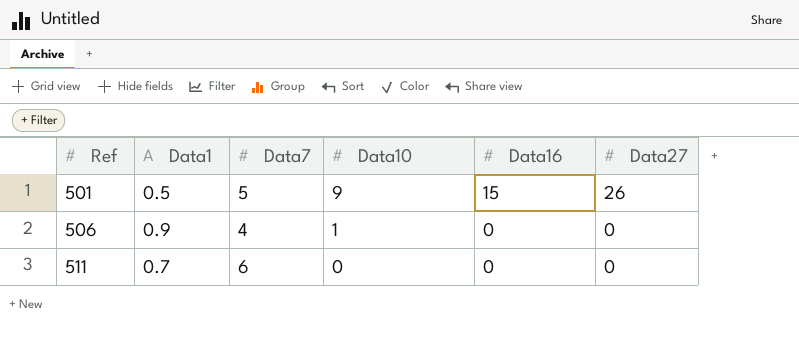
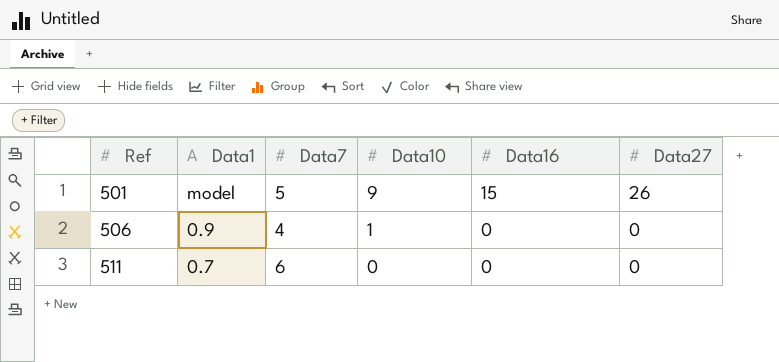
501 | Data1: 0.5 -> model

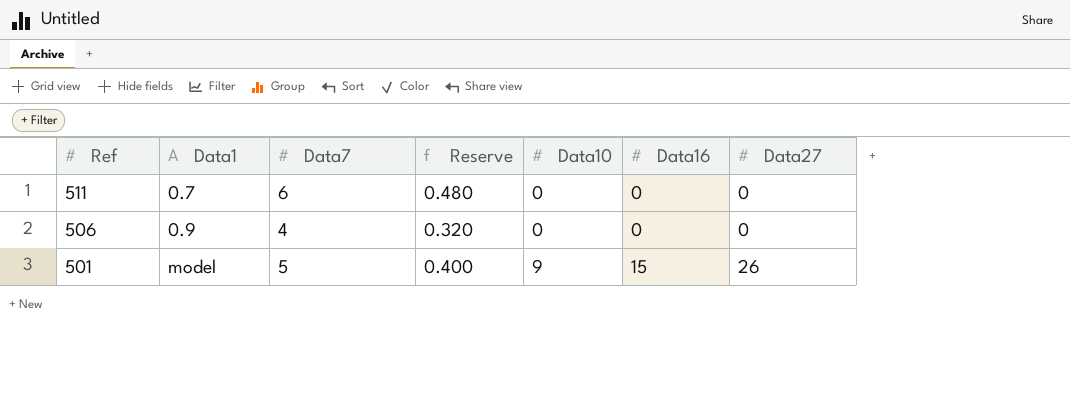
row order: Ref ascending -> Ref descending
column Reserve | formula: none -> [Data7] * 0.08
506 | Data10: 1 -> 0

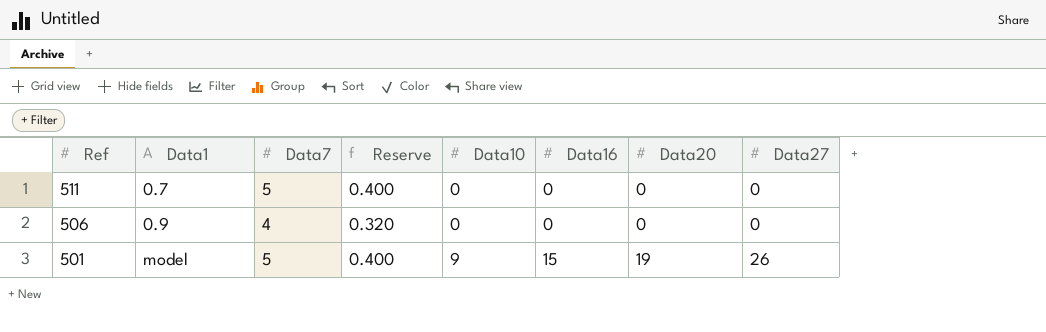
column Data20 | position: none -> 7
511 | Data7: 6 -> 5
511 | Reserve: 0.480 -> 0.400

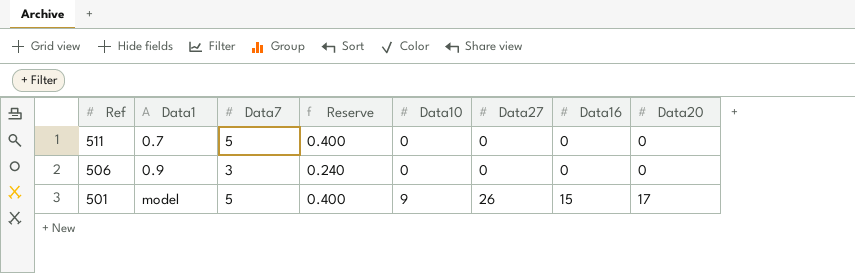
column Data27 | position: 8 -> 6
506 | Data7: 4 -> 3
506 | Reserve: 0.320 -> 0.240
501 | Data20: 19 -> 17

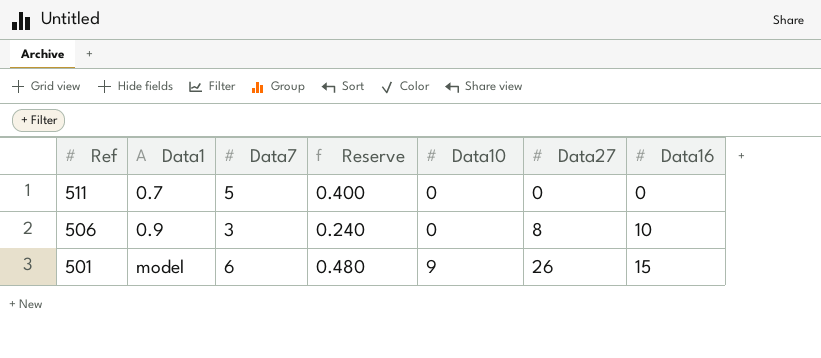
column Data20 | position: 8 -> none
506 | Data27: 0 -> 8
506 | Data16: 0 -> 10
501 | Data7: 5 -> 6
501 | Reserve: 0.400 -> 0.480

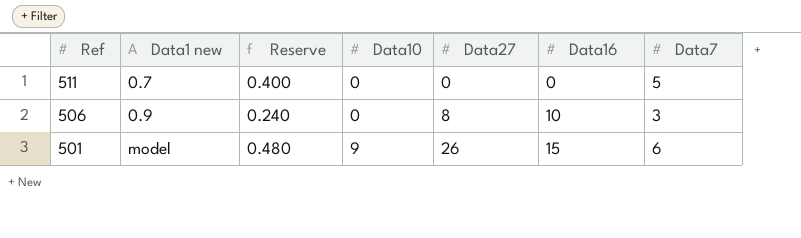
column name: Data1 -> Data1 new
column Data7 | position: 3 -> 7

